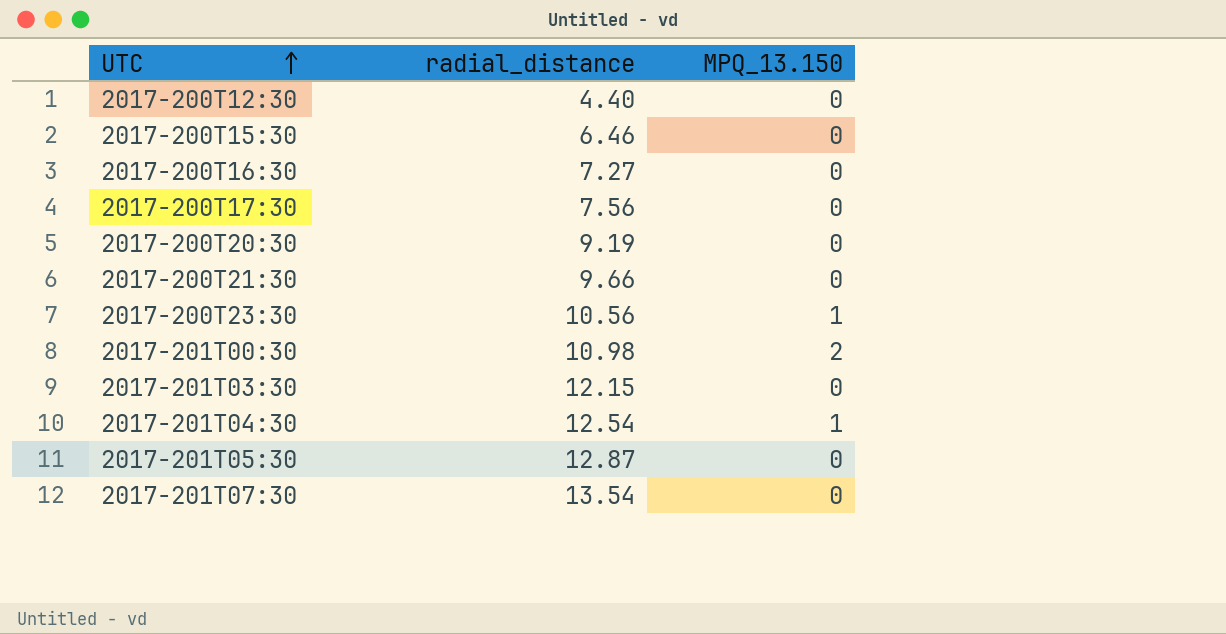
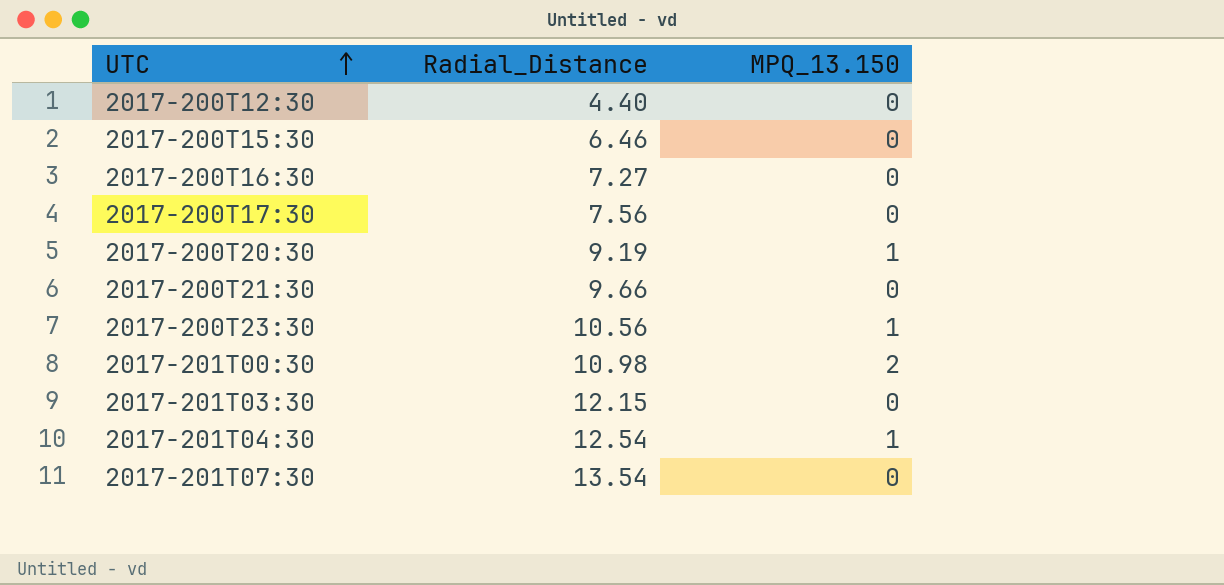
column name: radial_distance -> Radial_Distance
row 2017-201T05:30: 12.87 | 0 -> none
2017-200T20:30 | MPQ_13.150: 0 -> 1

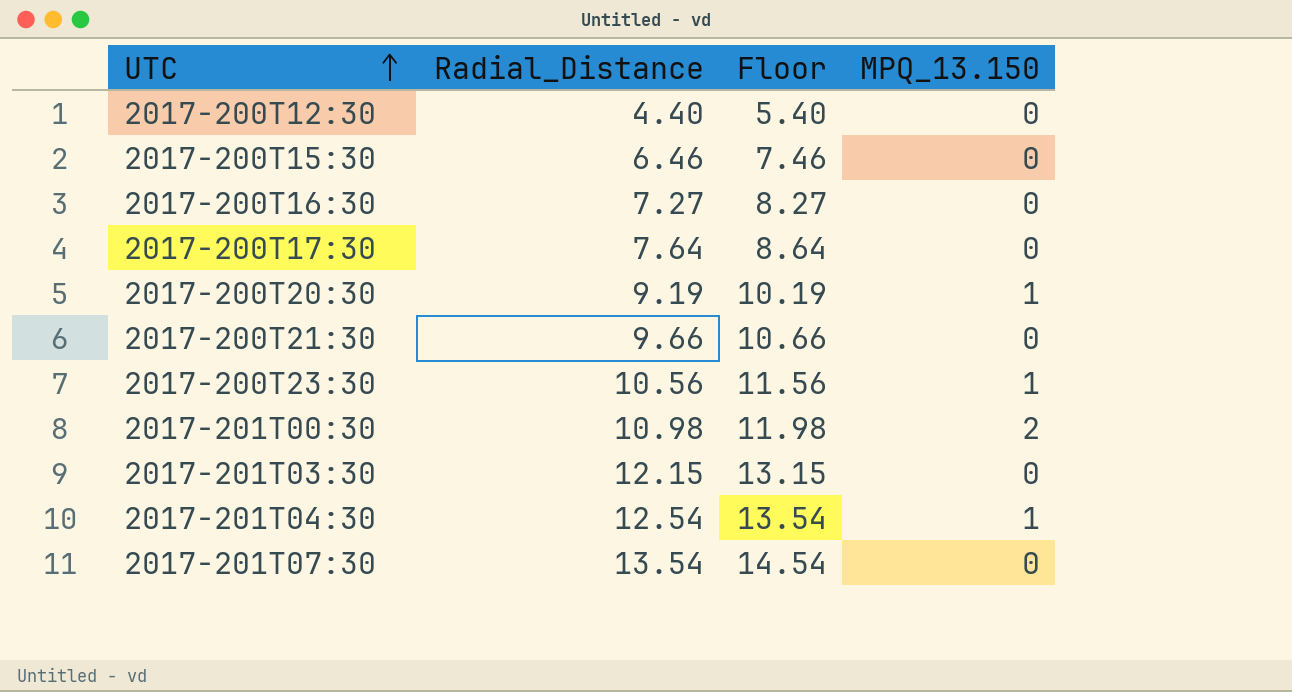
column Floor | formula: none -> [Radial_Distance] + 1
2017-200T17:30 | Radial_Distance: 7.56 -> 7.64

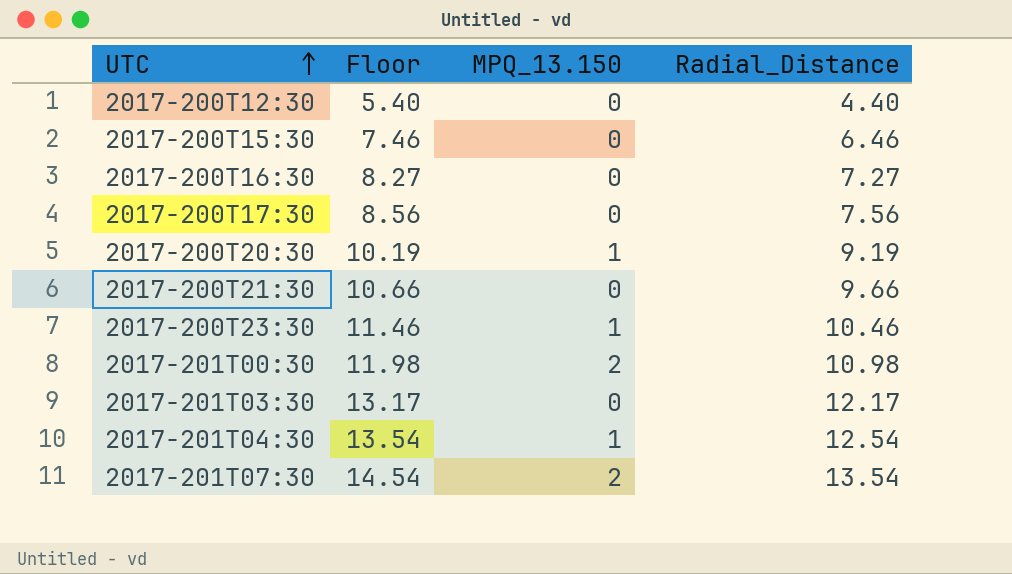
column Radial_Distance | position: 2 -> 4
2017-200T17:30 | Floor: 8.64 -> 8.56
2017-200T17:30 | Radial_Distance: 7.64 -> 7.56
2017-200T23:30 | Floor: 11.56 -> 11.46
2017-200T23:30 | Radial_Distance: 10.56 -> 10.46
2017-201T03:30 | Floor: 13.15 -> 13.17
2017-201T03:30 | Radial_Distance: 12.15 -> 12.17
2017-201T07:30 | MPQ_13.150: 0 -> 2

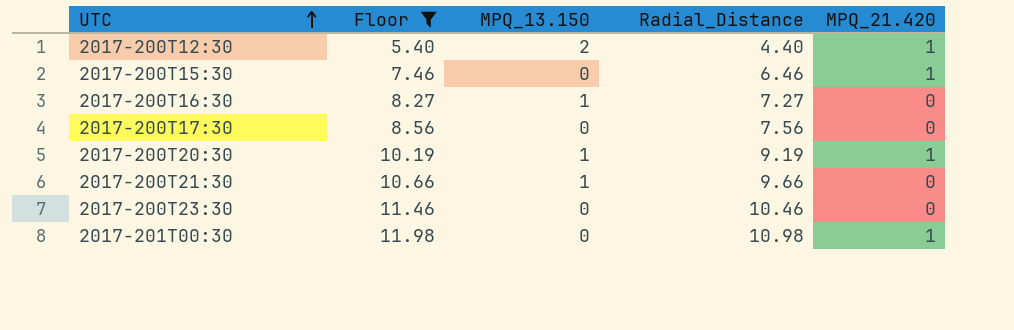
filter: none -> Floor <= 11.98
column MPQ_21.420 | position: none -> 5
2017-200T12:30 | MPQ_13.150: 0 -> 2
2017-200T16:30 | MPQ_13.150: 0 -> 1
2017-200T21:30 | MPQ_13.150: 0 -> 1
2017-200T23:30 | MPQ_13.150: 1 -> 0
2017-201T00:30 | MPQ_13.150: 2 -> 0

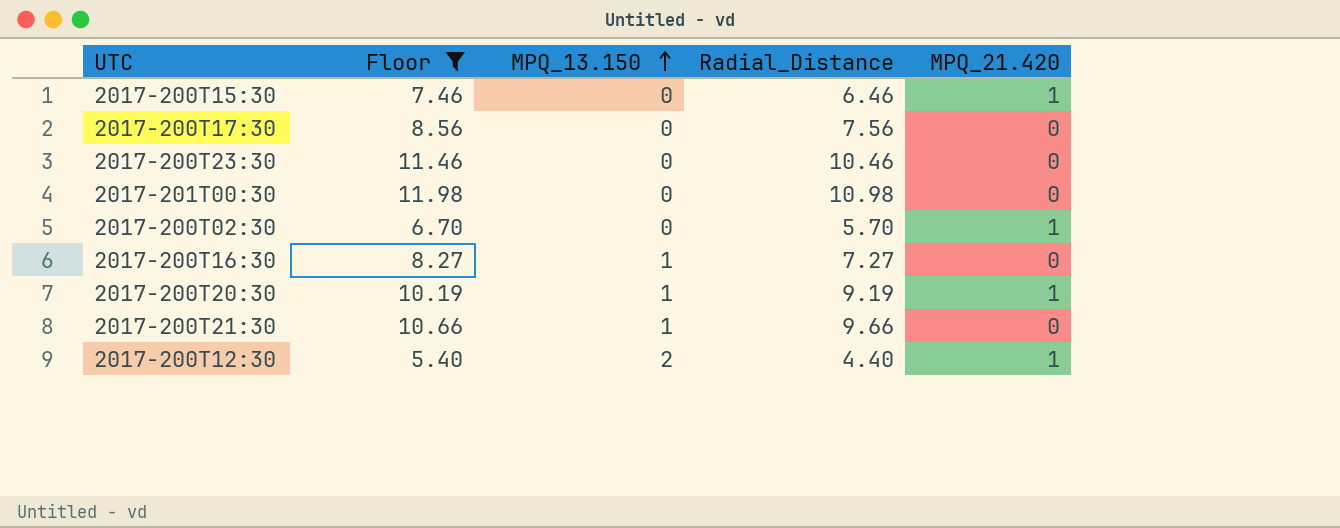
row order: UTC ascending -> MPQ_13.150 ascending
2017-201T00:30 | MPQ_21.420: 1 -> 0
row 2017-200T02:30: none -> 6.70 | 0 | 5.70 | 1

